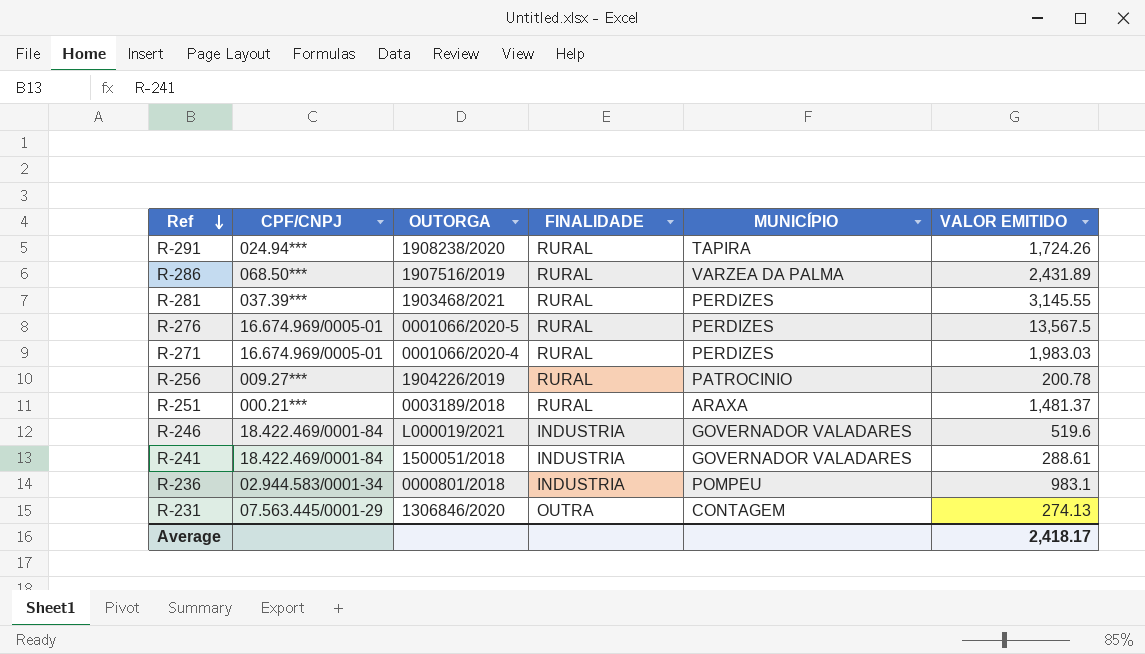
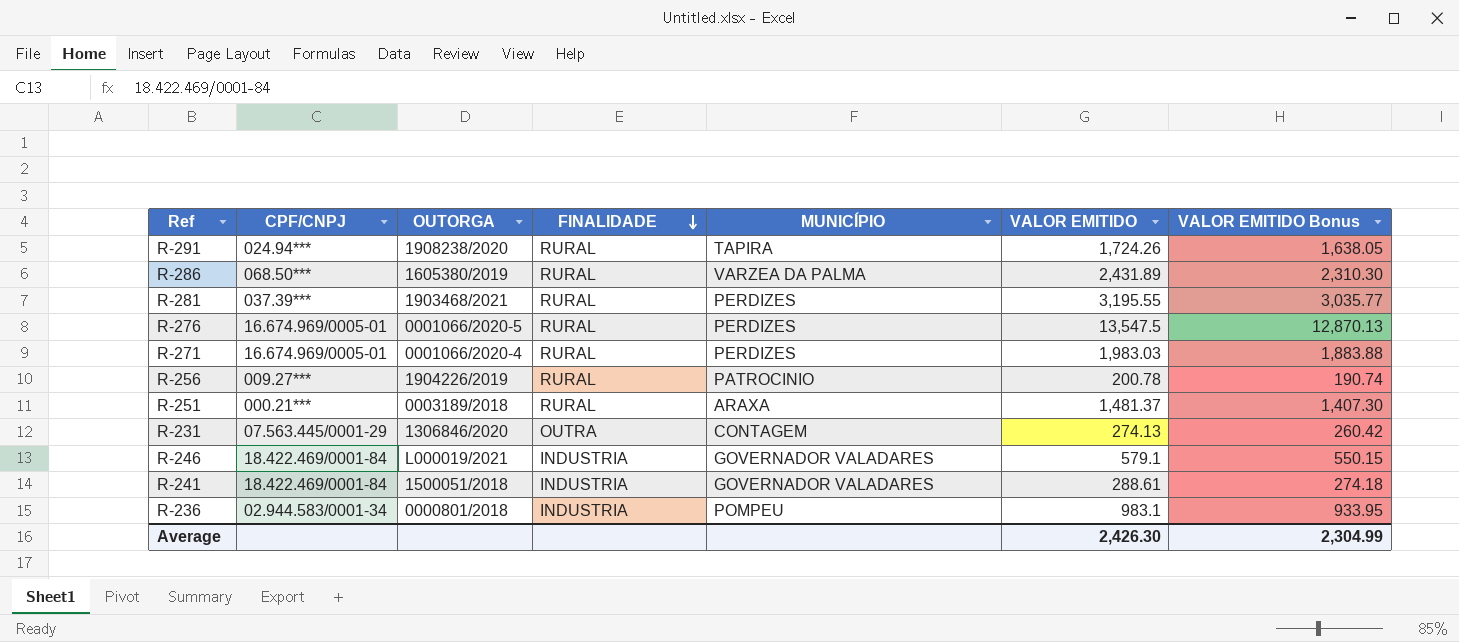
row order: Ref descending -> FINALIDADE descending
column VALOR EMITIDO Bonus | formula: none -> [VALOR EMITIDO] * 0.95
R-286 | OUTORGA: 1907516/2019 -> 1605380/2019
R-281 | VALOR EMITIDO: 3,145.55 -> 3,195.55
R-276 | VALOR EMITIDO: 13,567.5 -> 13,547.5
R-246 | VALOR EMITIDO: 519.6 -> 579.1
Average | VALOR EMITIDO: 2,418.17 -> 2,426.30

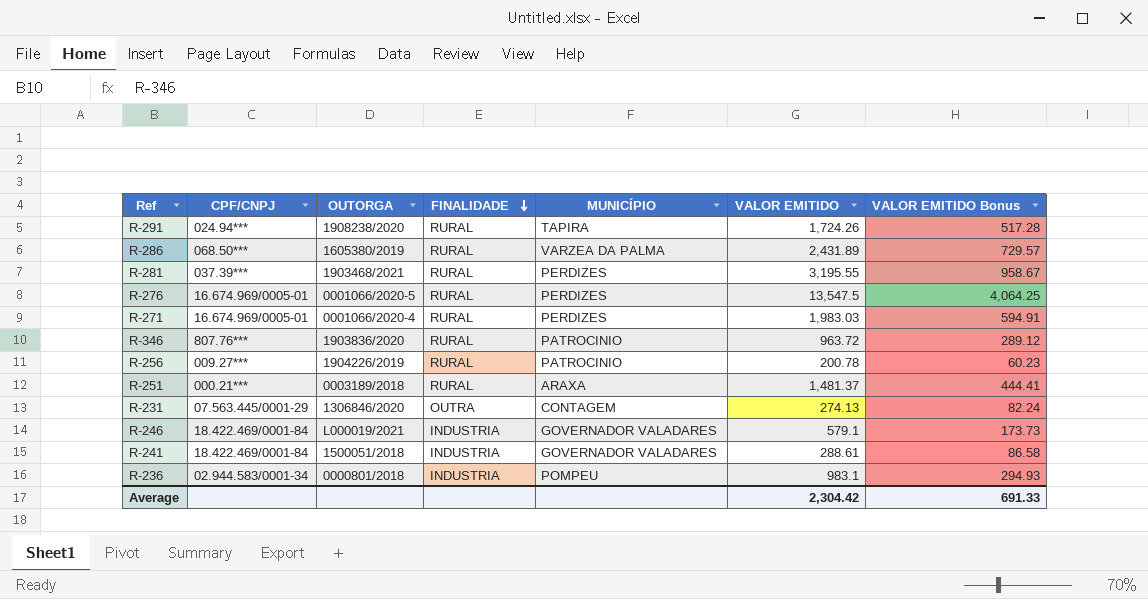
column VALOR EMITIDO Bonus | formula: [VALOR EMITIDO] * 0.95 -> [VALOR EMITIDO] * 0.3
row R-346: none -> 807.76*** | 1903836/2020 | RURAL | PATROCINIO | 963.72 | 289.12
Average | VALOR EMITIDO: 2,426.30 -> 2,304.42
Average | VALOR EMITIDO Bonus: 2,304.99 -> 691.33

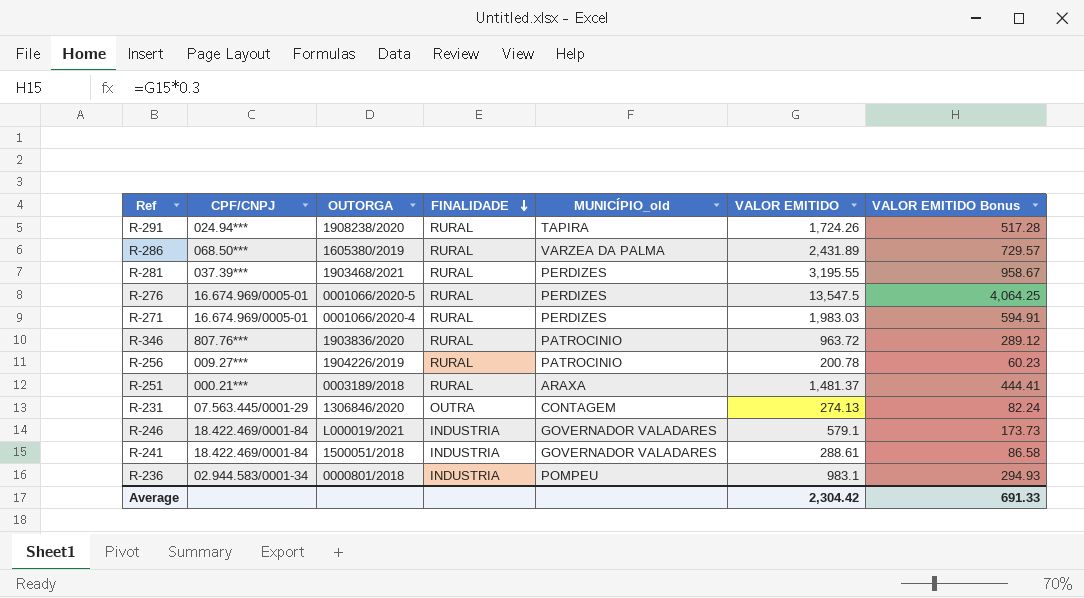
column name: MUNICÍPIO -> MUNICÍPIO_old

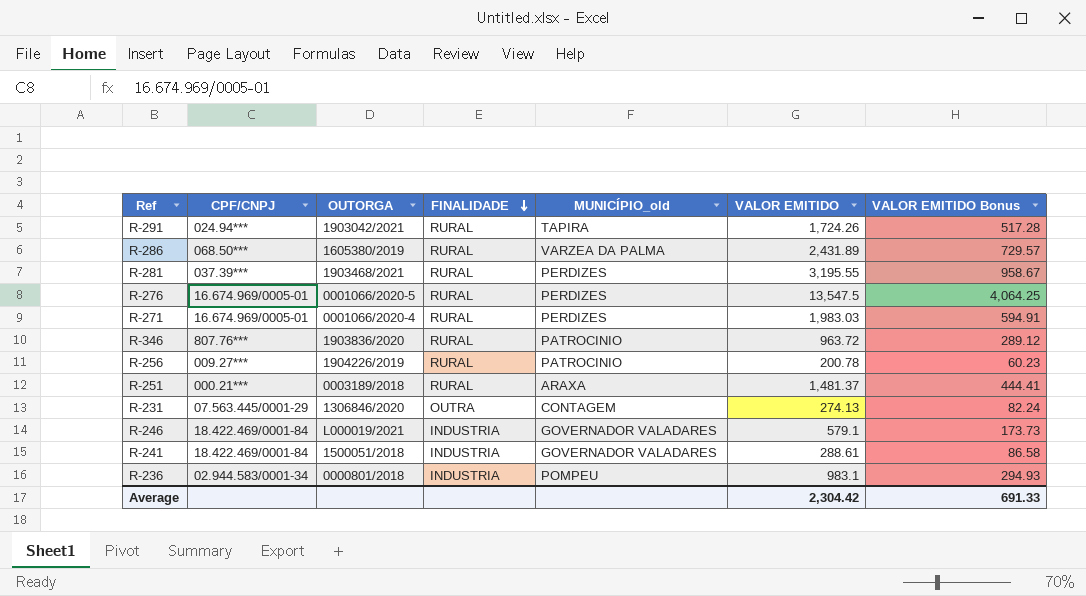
R-291 | OUTORGA: 1908238/2020 -> 1903042/2021

